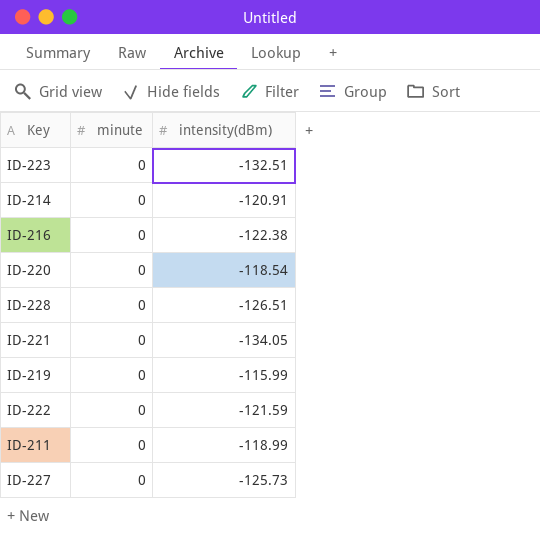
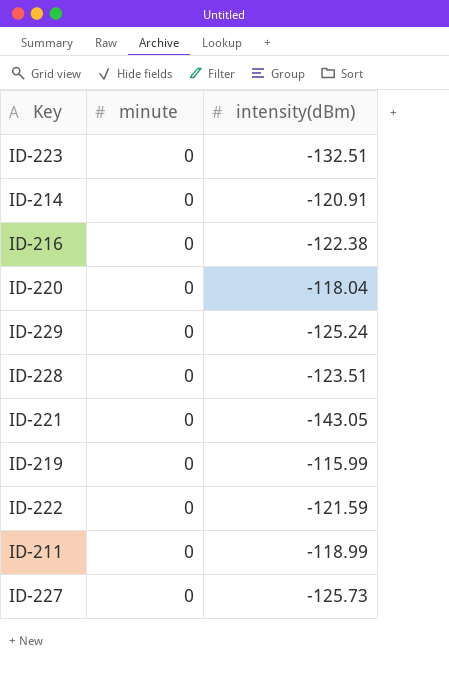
ID-220 | intensity(dBm): -118.54 -> -118.04
row ID-229: none -> 0 | -125.24
ID-228 | intensity(dBm): -126.51 -> -123.51
ID-221 | intensity(dBm): -134.05 -> -143.05

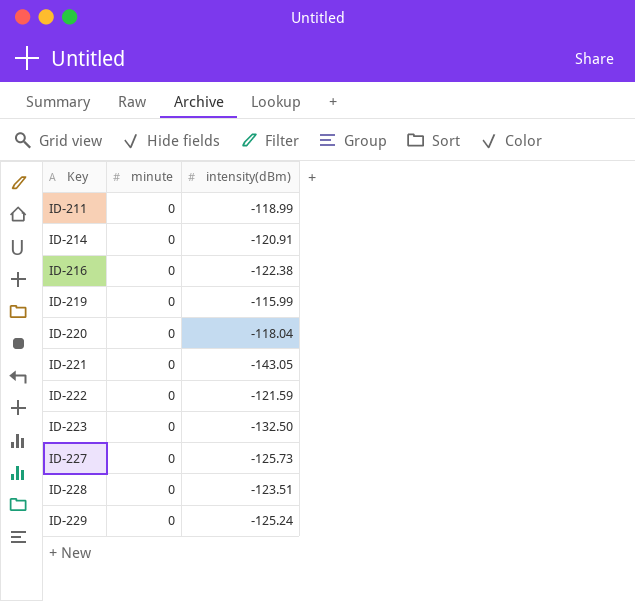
row order: none -> Key ascending
ID-223 | intensity(dBm): -132.51 -> -132.50

